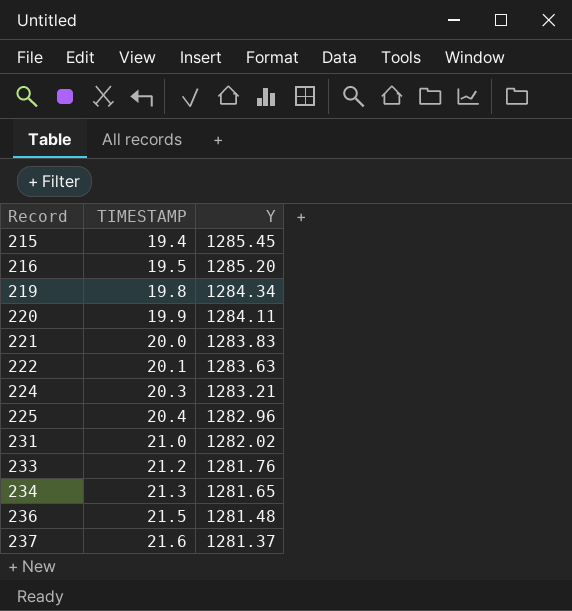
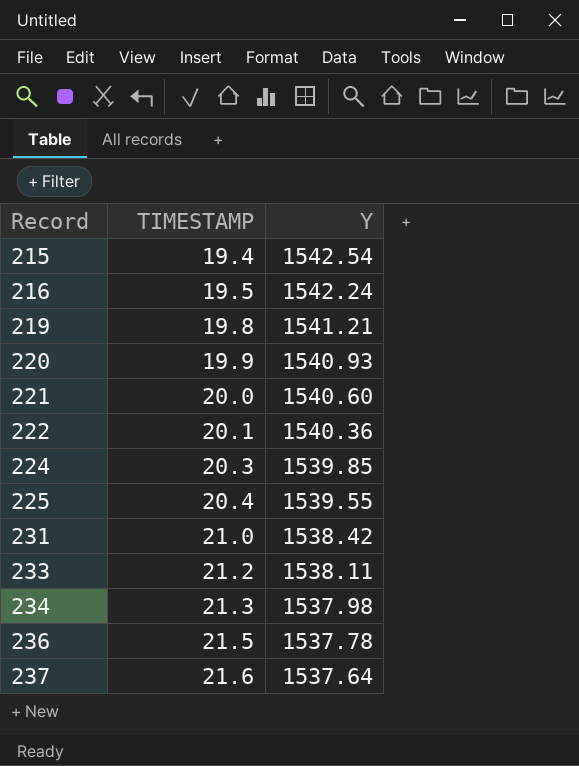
215 | Y: 1285.45 -> 1542.54
216 | Y: 1285.20 -> 1542.24
219 | Y: 1284.34 -> 1541.21
220 | Y: 1284.11 -> 1540.93
221 | Y: 1283.83 -> 1540.60
222 | Y: 1283.63 -> 1540.36
224 | Y: 1283.21 -> 1539.85
225 | Y: 1282.96 -> 1539.55
231 | Y: 1282.02 -> 1538.42
233 | Y: 1281.76 -> 1538.11
234 | Y: 1281.65 -> 1537.98
236 | Y: 1281.48 -> 1537.78
237 | Y: 1281.37 -> 1537.64

